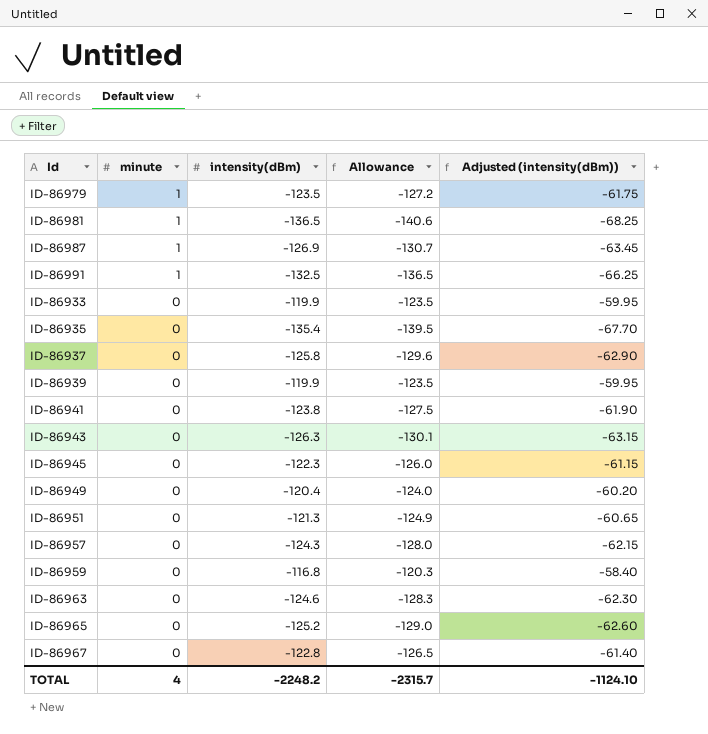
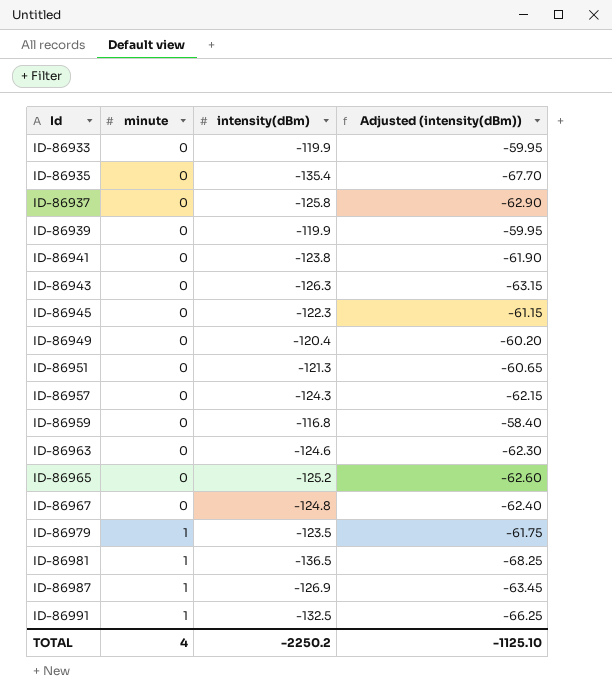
row order: minute descending -> Id ascending
column Allowance | formula: [intensity(dBm)] * 1.03 -> none
ID-86967 | intensity(dBm): -122.8 -> -124.8
ID-86967 | Adjusted (intensity(dBm)): -61.40 -> -62.40
TOTAL | intensity(dBm): -2248.2 -> -2250.2
TOTAL | Adjusted (intensity(dBm)): -1124.10 -> -1125.10

